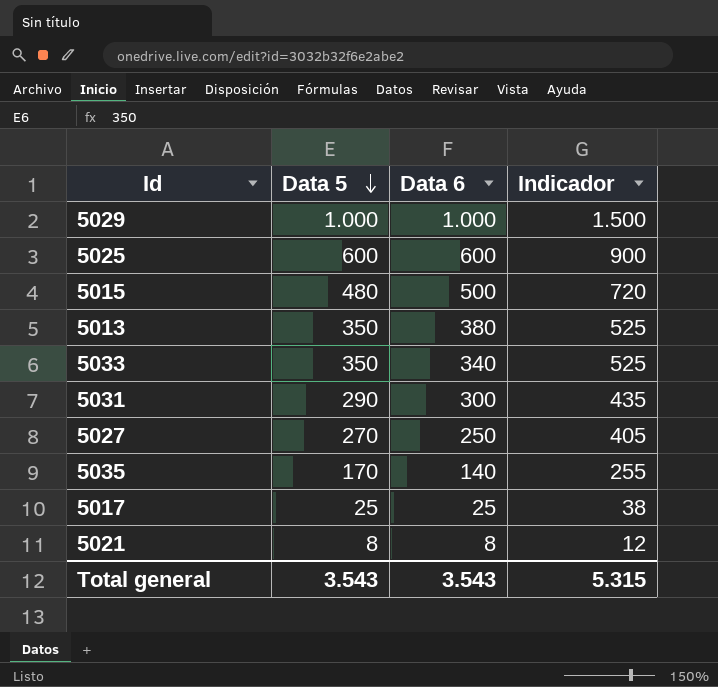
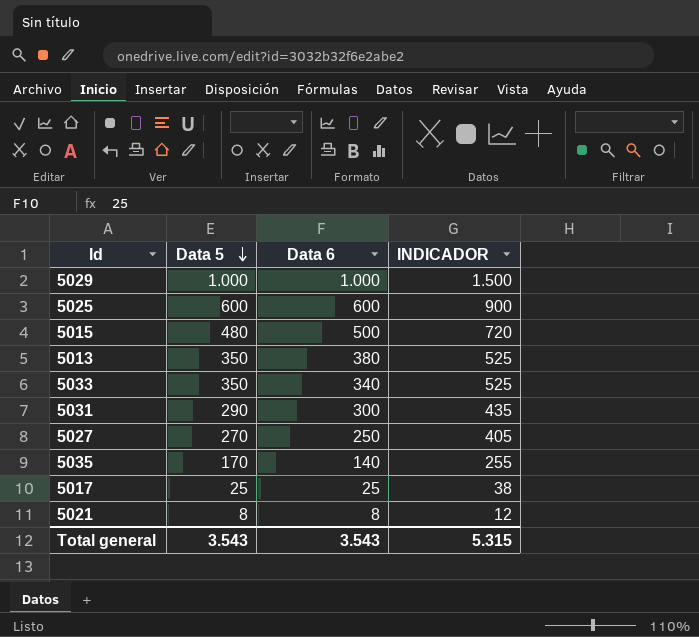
column name: Indicador -> INDICADOR

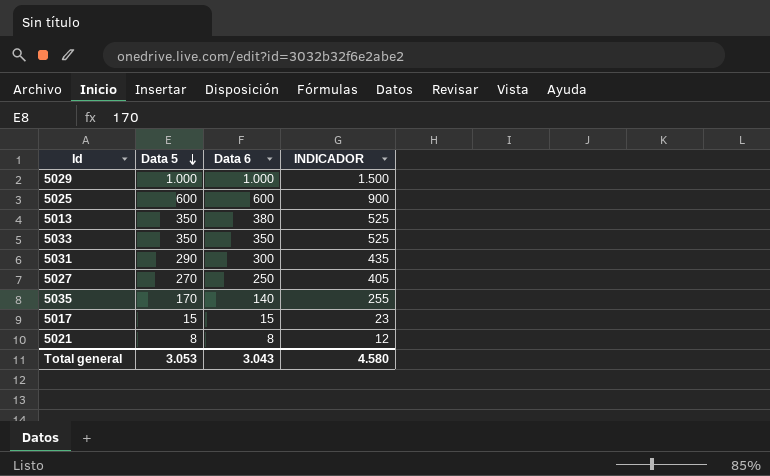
row 5015: 480 | 500 | 720 -> none
5033 | Data 6: 340 -> 350
5017 | Data 5: 25 -> 15
5017 | Data 6: 25 -> 15
5017 | INDICADOR: 38 -> 23
Total general | Data 5: 3.543 -> 3.053
Total general | Data 6: 3.543 -> 3.043
Total general | INDICADOR: 5.315 -> 4.580

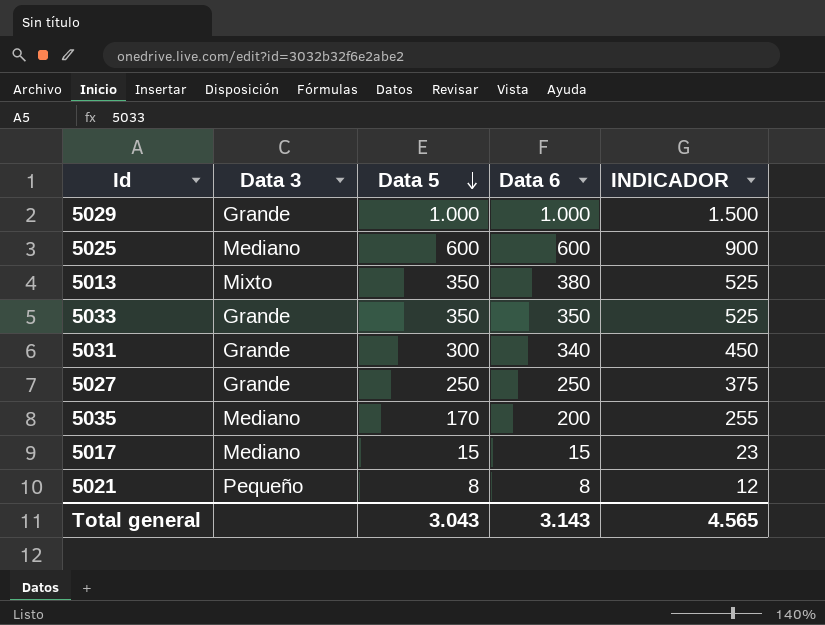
column Data 3 | position: none -> 2
5031 | Data 5: 290 -> 300
5031 | Data 6: 300 -> 340
5031 | INDICADOR: 435 -> 450
5027 | Data 5: 270 -> 250
5027 | INDICADOR: 405 -> 375
5035 | Data 6: 140 -> 200
Total general | Data 5: 3.053 -> 3.043
Total general | Data 6: 3.043 -> 3.143
Total general | INDICADOR: 4.580 -> 4.565

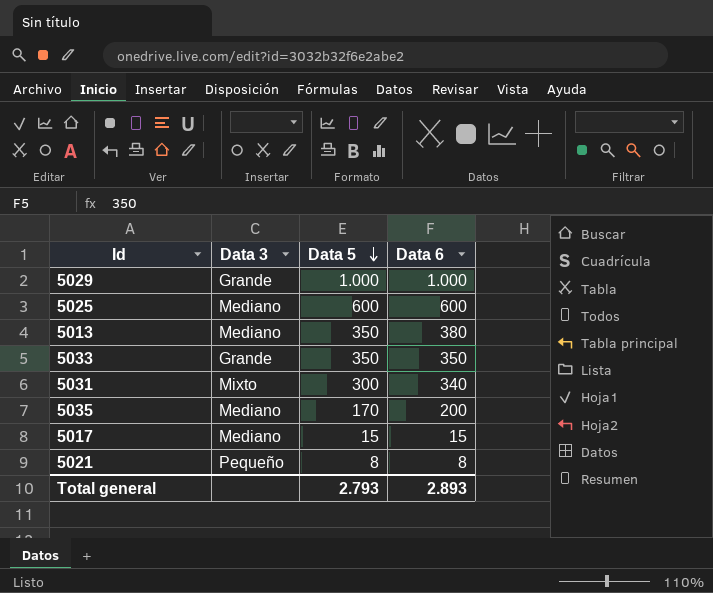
column INDICADOR | formula: [Data 5] * 1,5 -> none
row 5027: Grande | 250 | 250 | 375 -> none
5013 | Data 3: Mixto -> Mediano
5031 | Data 3: Grande -> Mixto
Total general | Data 5: 3.043 -> 2.793
Total general | Data 6: 3.143 -> 2.893

